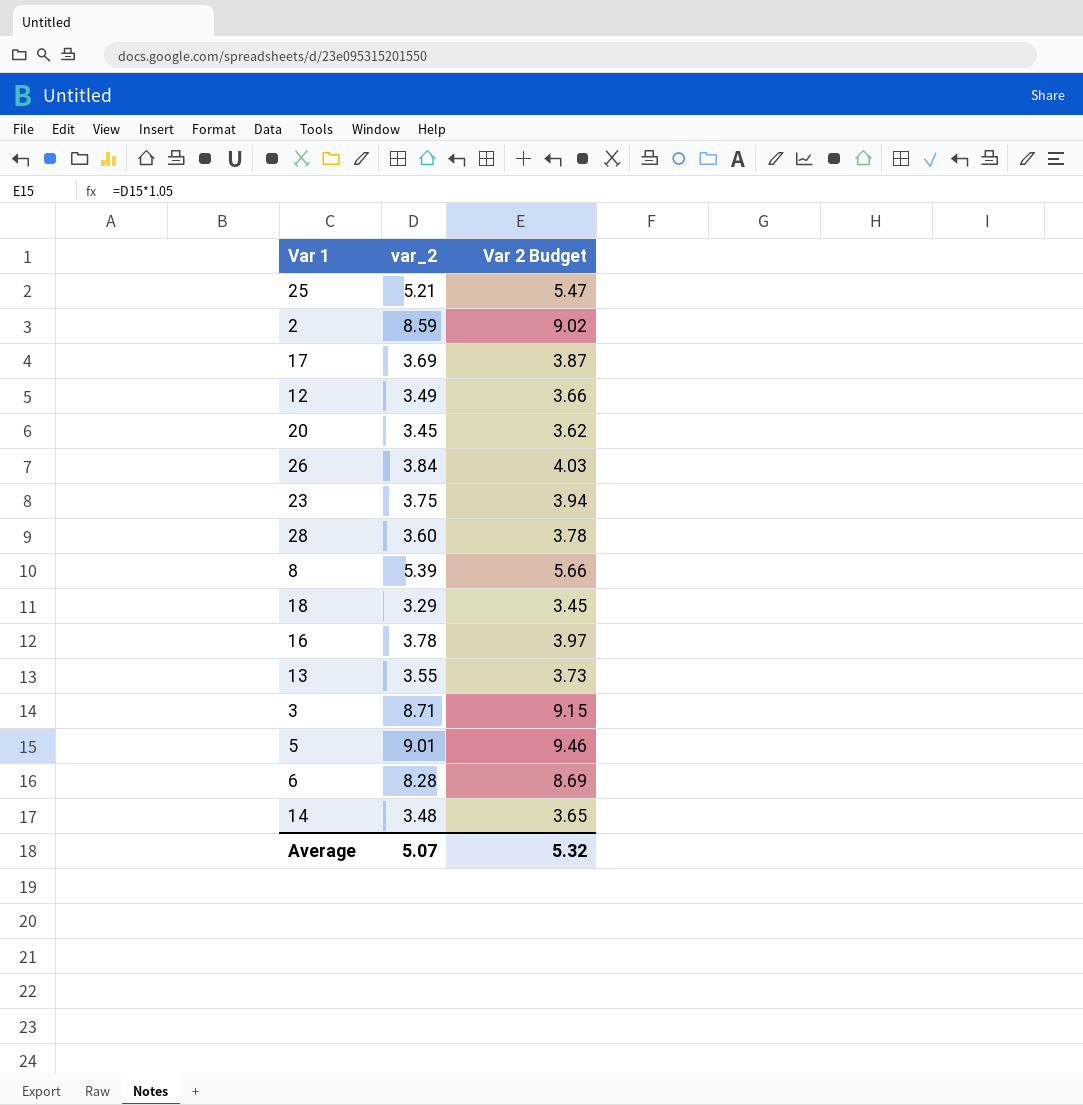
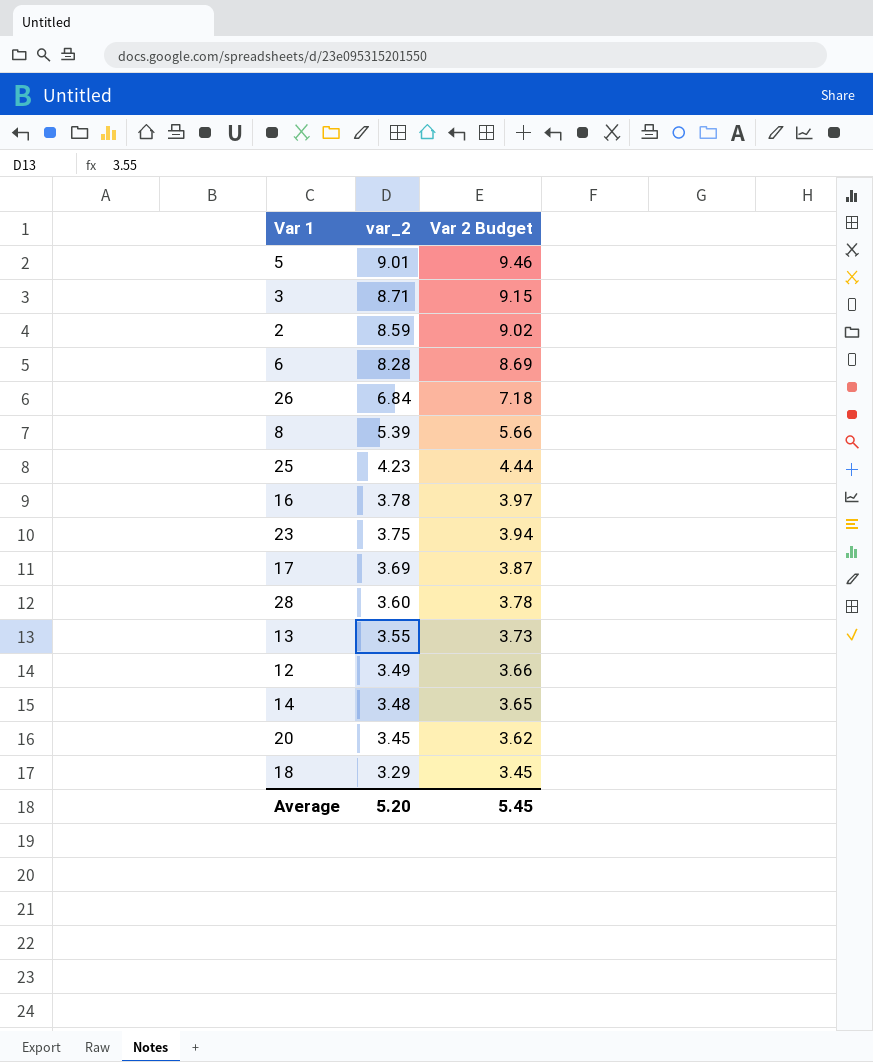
row order: none -> var_2 descending
26 | var_2: 3.84 -> 6.84
26 | Var 2 Budget: 4.03 -> 7.18
25 | var_2: 5.21 -> 4.23
25 | Var 2 Budget: 5.47 -> 4.44
Average | var_2: 5.07 -> 5.20
Average | Var 2 Budget: 5.32 -> 5.45

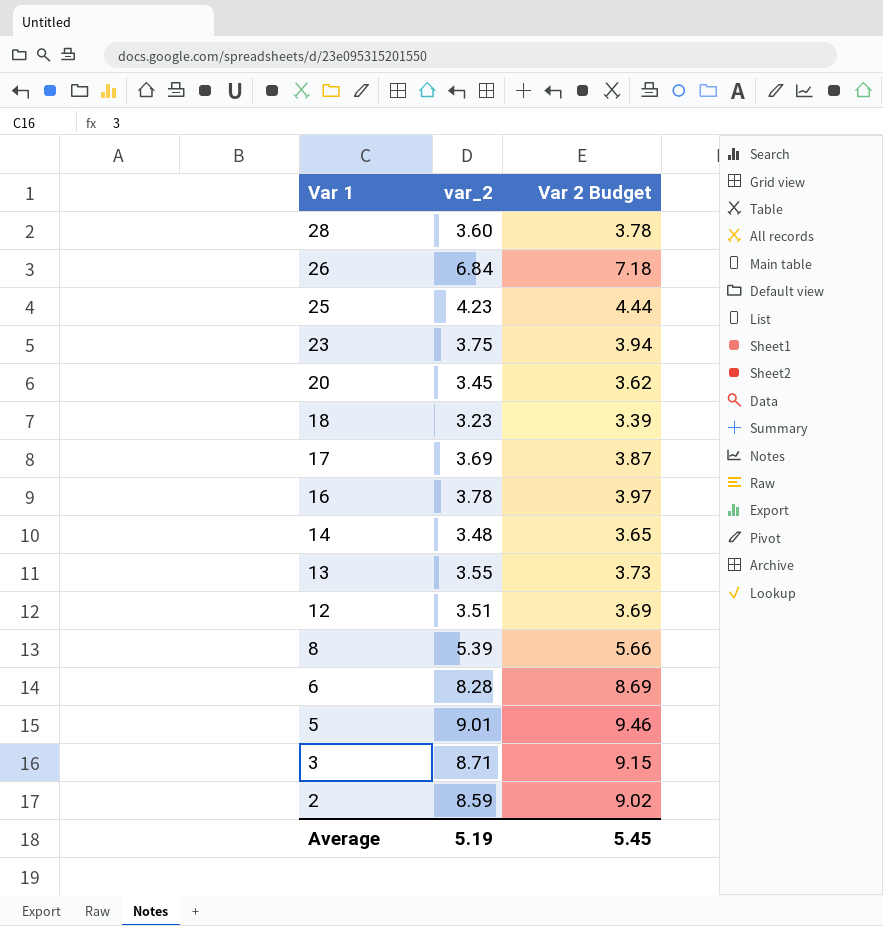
row order: var_2 descending -> Var 1 descending
18 | var_2: 3.29 -> 3.23
18 | Var 2 Budget: 3.45 -> 3.39
12 | var_2: 3.49 -> 3.51
12 | Var 2 Budget: 3.66 -> 3.69
Average | var_2: 5.20 -> 5.19

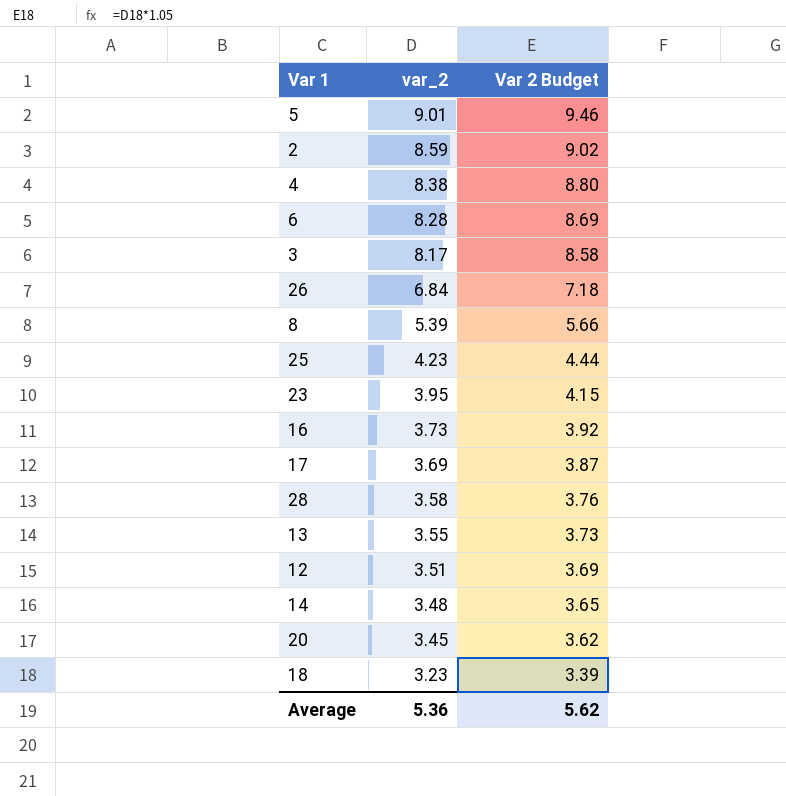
row order: Var 1 descending -> var_2 descending
row 4: none -> 8.38 | 8.80
3 | var_2: 8.71 -> 8.17
3 | Var 2 Budget: 9.15 -> 8.58
23 | var_2: 3.75 -> 3.95
23 | Var 2 Budget: 3.94 -> 4.15
16 | var_2: 3.78 -> 3.73
16 | Var 2 Budget: 3.97 -> 3.92
28 | var_2: 3.60 -> 3.58
28 | Var 2 Budget: 3.78 -> 3.76
Average | var_2: 5.19 -> 5.36
Average | Var 2 Budget: 5.45 -> 5.62

